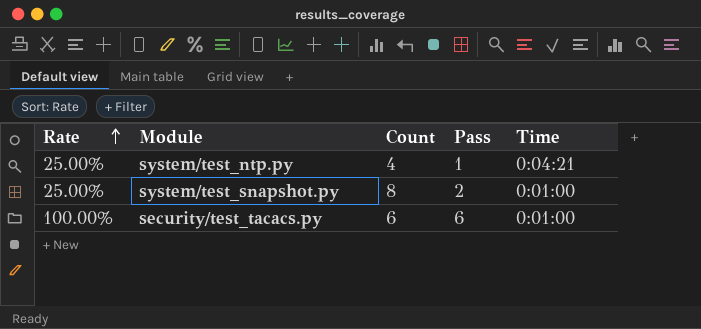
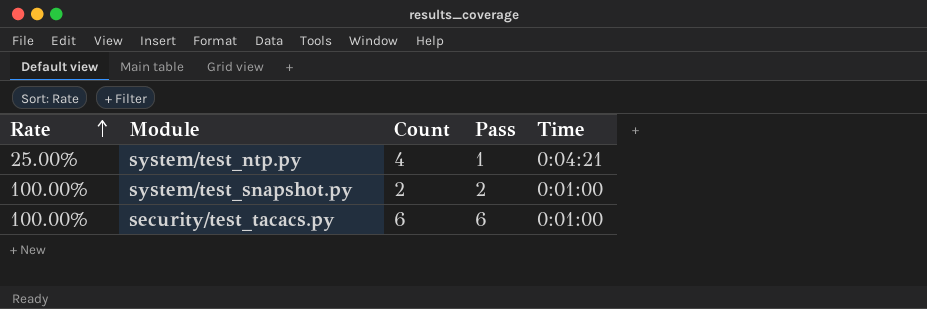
system/test_snapshot.py | Rate: 25.00% -> 100.00%
system/test_snapshot.py | Count: 8 -> 2

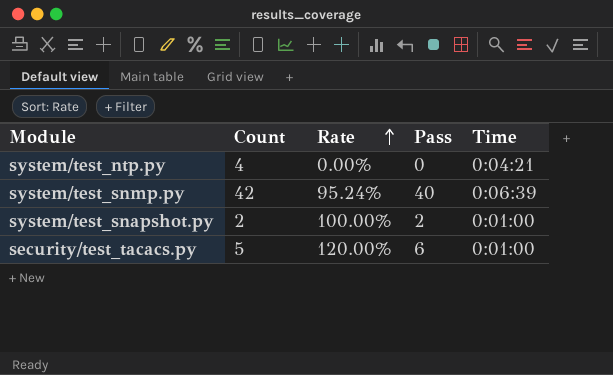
column Rate | position: 1 -> 3
system/test_ntp.py | Rate: 25.00% -> 0.00%
system/test_ntp.py | Pass: 1 -> 0
row system/test_snmp.py: none -> 42 | 95.24% | 40 | 0:06:39
security/test_tacacs.py | Count: 6 -> 5
security/test_tacacs.py | Rate: 100.00% -> 120.00%

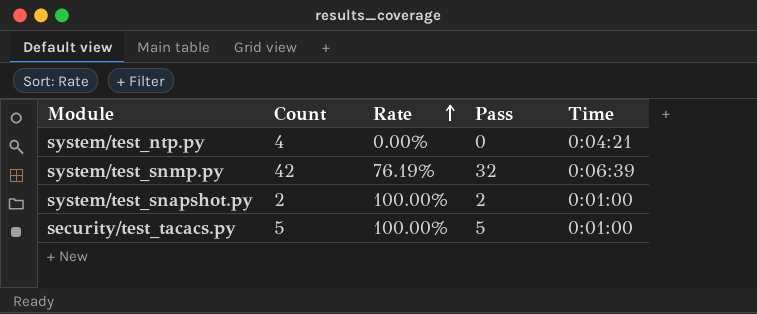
system/test_snmp.py | Rate: 95.24% -> 76.19%
system/test_snmp.py | Pass: 40 -> 32
security/test_tacacs.py | Rate: 120.00% -> 100.00%
security/test_tacacs.py | Pass: 6 -> 5

